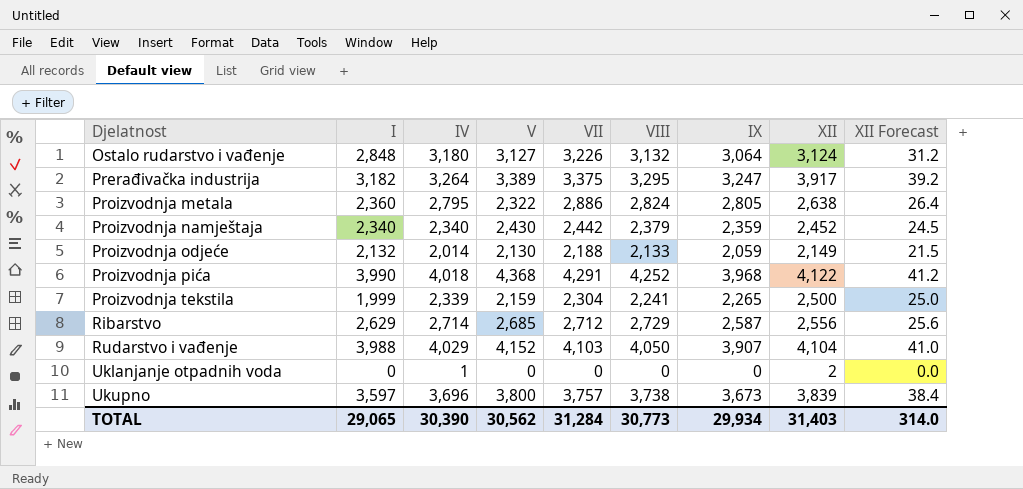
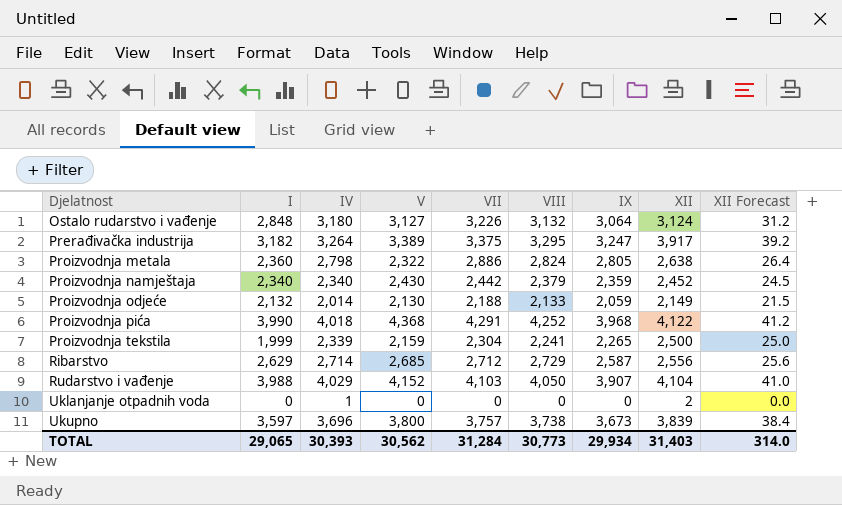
Proizvodnja metala | IV: 2,795 -> 2,798
TOTAL | IV: 30,390 -> 30,393

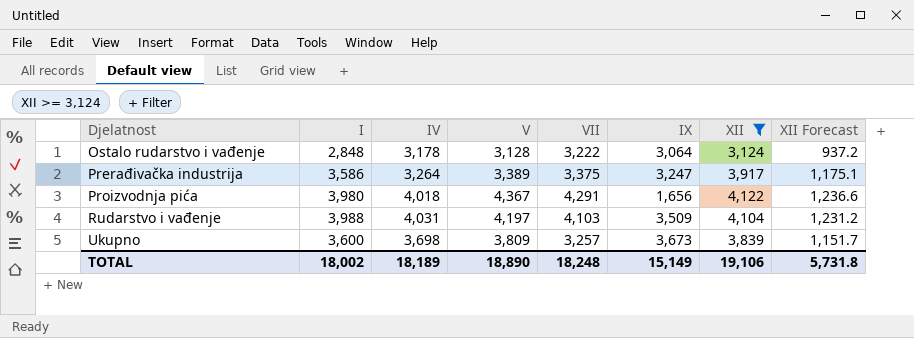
filter: none -> XII >= 3,124
column VIII | position: 6 -> none
column XII Forecast | formula: [XII] * 0.01 -> [XII] * 0.3
Ostalo rudarstvo i vađenje | IV: 3,180 -> 3,178
Ostalo rudarstvo i vađenje | V: 3,127 -> 3,128
Ostalo rudarstvo i vađenje | VII: 3,226 -> 3,222
Prerađivačka industrija | I: 3,182 -> 3,586
Proizvodnja pića | I: 3,990 -> 3,980
Proizvodnja pića | V: 4,368 -> 4,367
Proizvodnja pića | IX: 3,968 -> 1,656
Rudarstvo i vađenje | IV: 4,029 -> 4,031
Rudarstvo i vađenje | V: 4,152 -> 4,197
Rudarstvo i vađenje | IX: 3,907 -> 3,509
Ukupno | I: 3,597 -> 3,600
Ukupno | IV: 3,696 -> 3,698
Ukupno | V: 3,800 -> 3,809
Ukupno | VII: 3,757 -> 3,257
TOTAL | I: 29,065 -> 18,002
TOTAL | IV: 30,393 -> 18,189
TOTAL | V: 30,562 -> 18,890
TOTAL | VII: 31,284 -> 18,248
TOTAL | IX: 29,934 -> 15,149
TOTAL | XII: 31,403 -> 19,106
TOTAL | XII Forecast: 314.0 -> 5,731.8

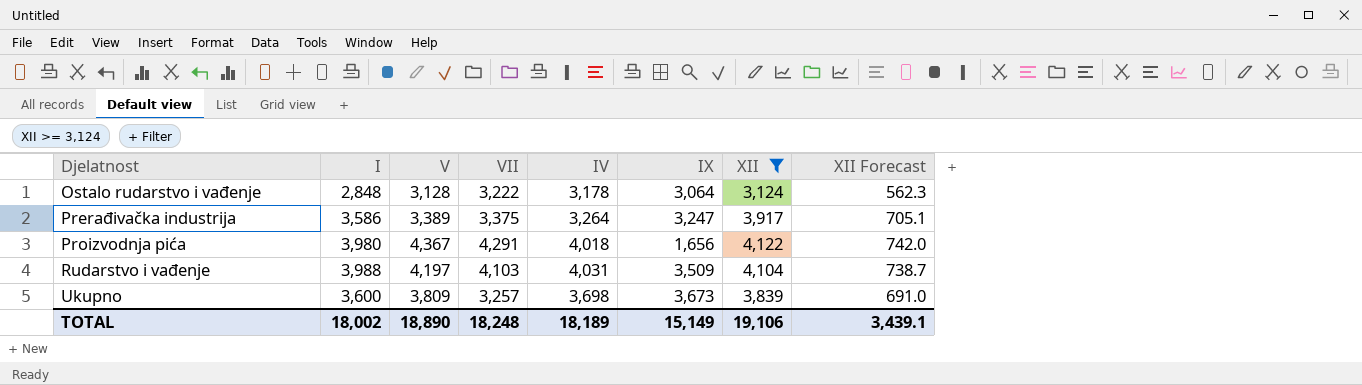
column IV | position: 3 -> 5
column XII Forecast | formula: [XII] * 0.3 -> [XII] * 0.18
TOTAL | XII Forecast: 5,731.8 -> 3,439.1

